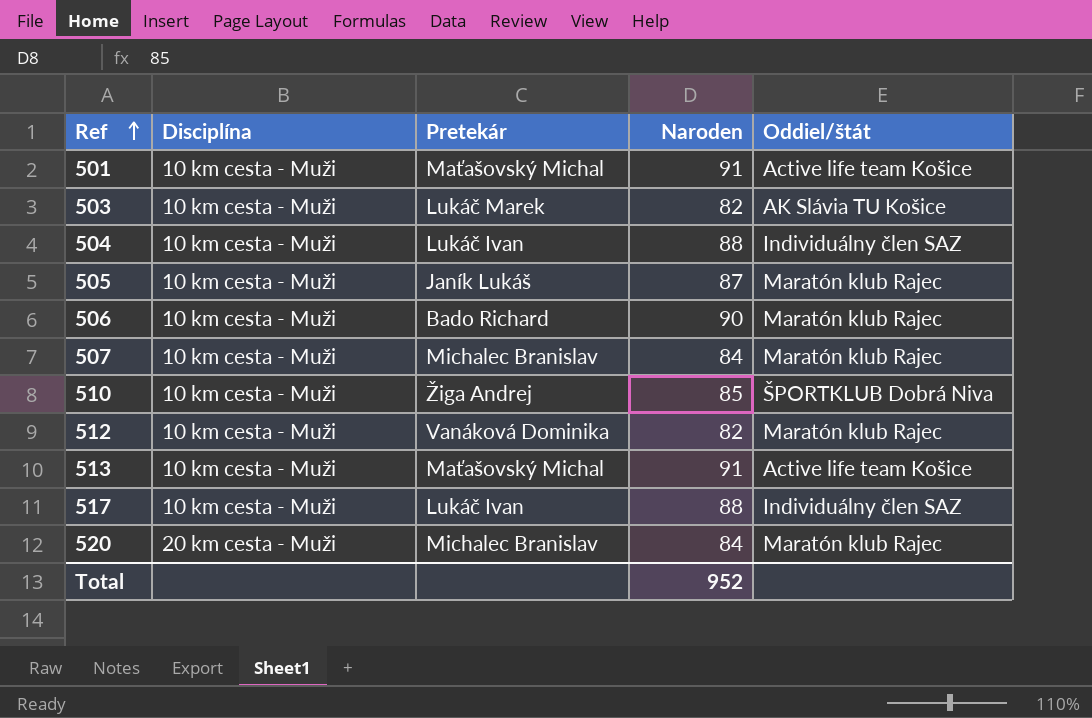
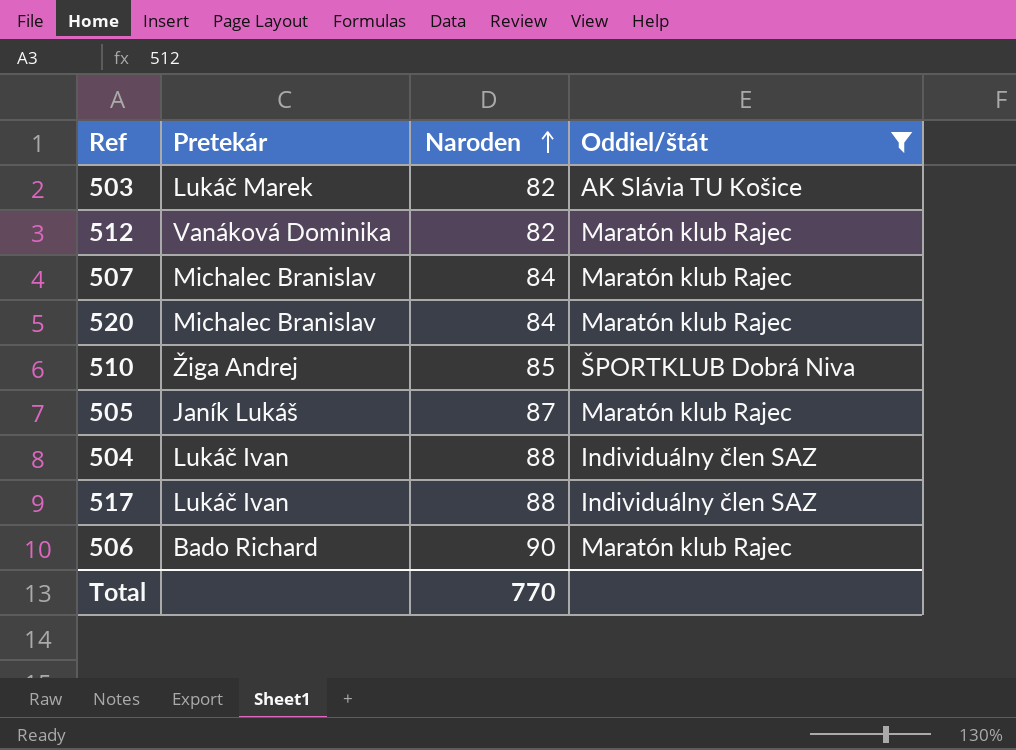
filter: none -> Oddiel/štát != Active life team Košice
row order: Ref ascending -> Naroden ascending
column Disciplína | position: 2 -> none
Total | Naroden: 952 -> 770

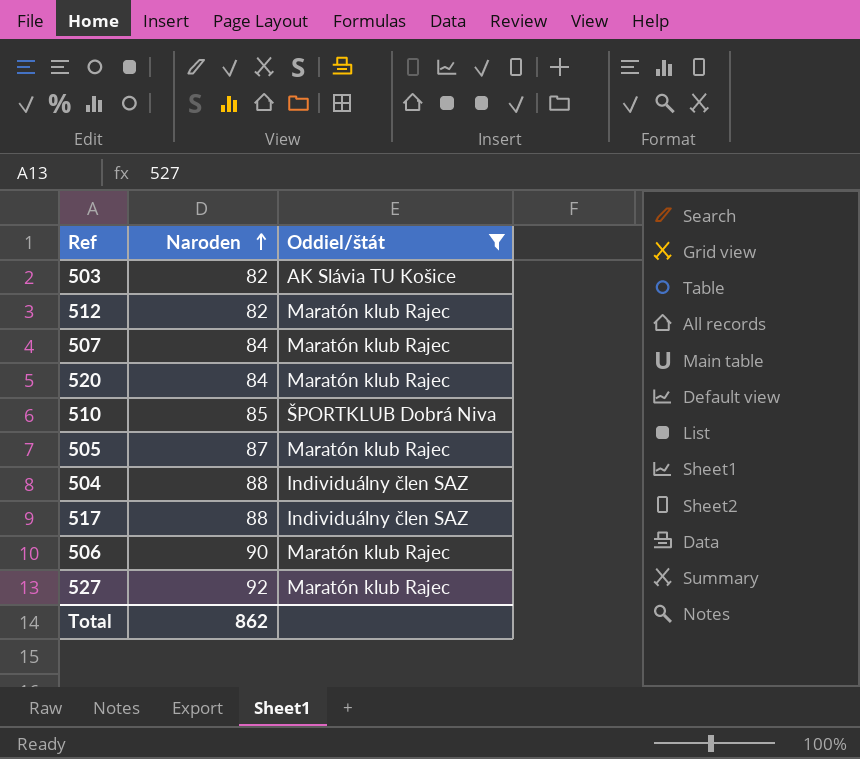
column Pretekár | position: 2 -> none
row 527: none -> 92 | Maratón klub Rajec
Total | Naroden: 770 -> 862

